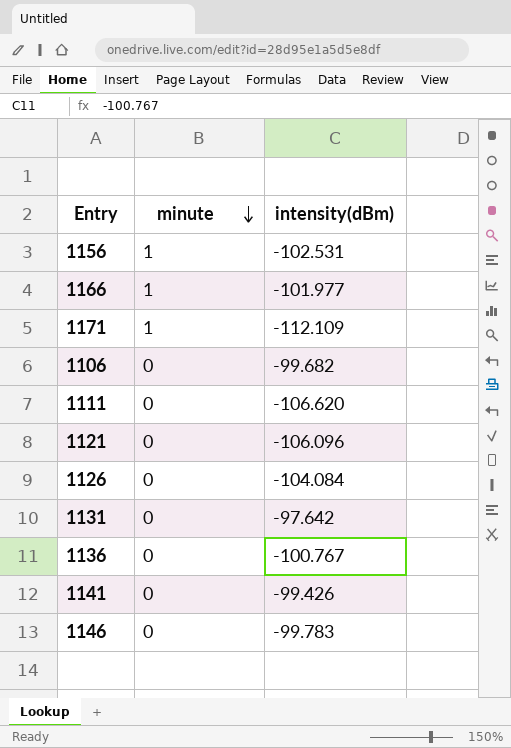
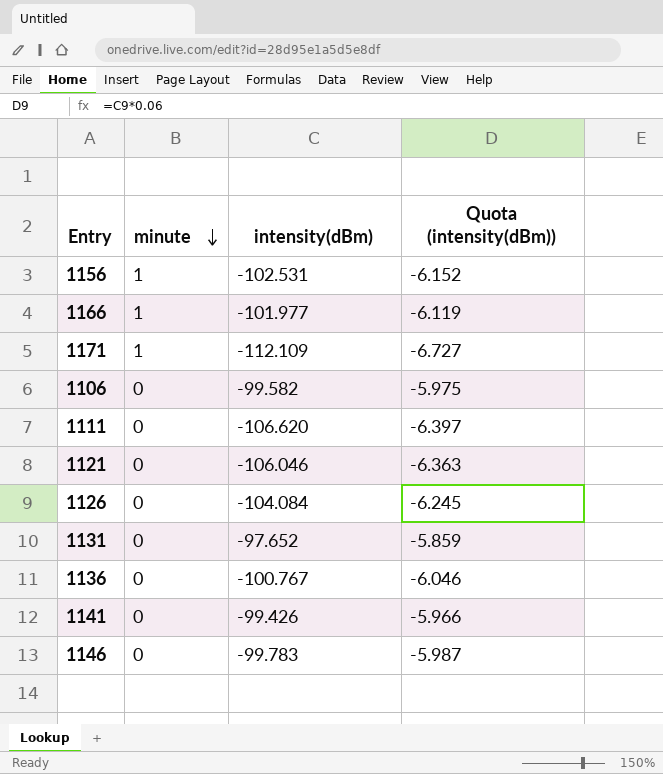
column Quota (intensity(dBm)) | formula: none -> [intensity(dBm)] * 0.06
1106 | intensity(dBm): -99.682 -> -99.582
1121 | intensity(dBm): -106.096 -> -106.046
1131 | intensity(dBm): -97.642 -> -97.652

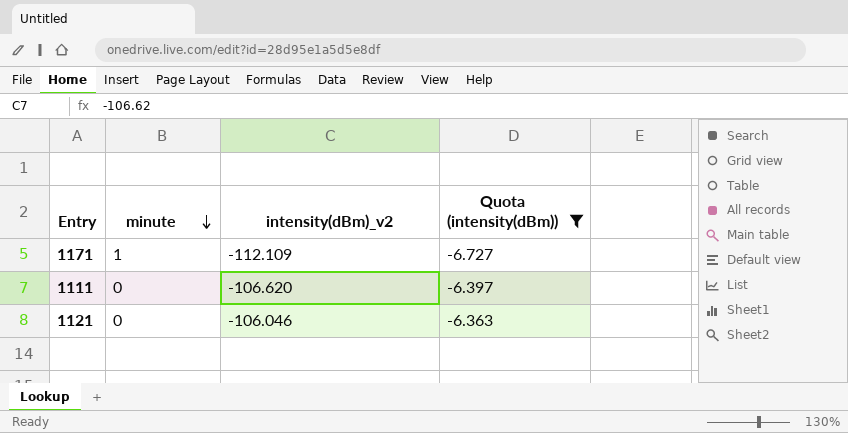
filter: none -> Quota (intensity(dBm)) <= -6.363
column name: intensity(dBm) -> intensity(dBm)_v2

